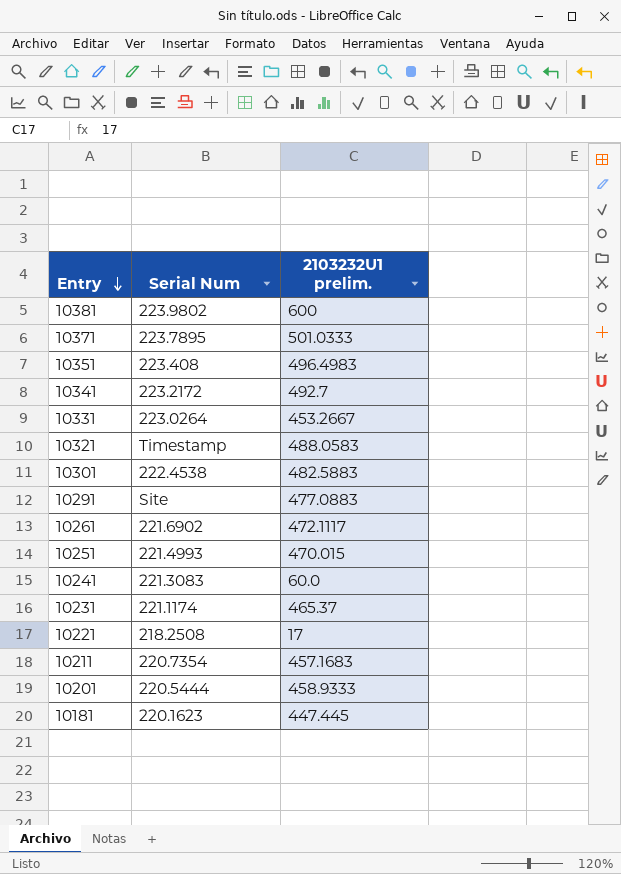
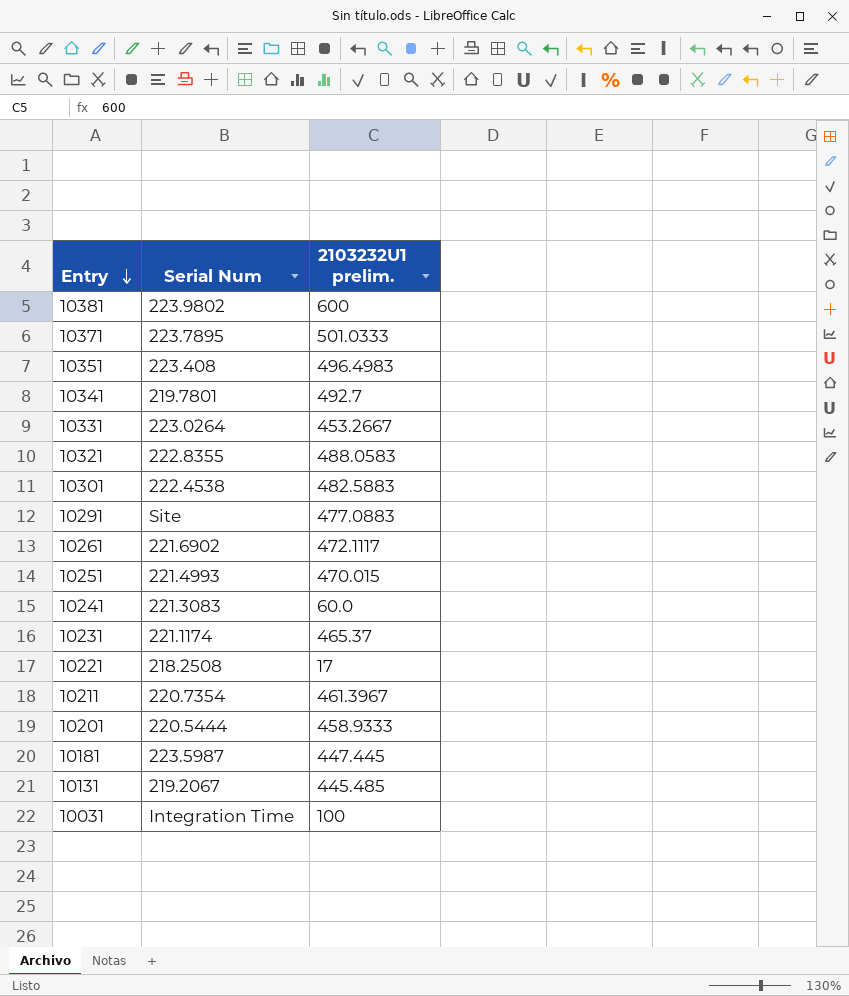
10341 | Serial Num: 223.2172 -> 219.7801
10321 | Serial Num: Timestamp -> 222.8355
10211 | 2103232U1 prelim.: 457.1683 -> 461.3967
10181 | Serial Num: 220.1623 -> 223.5987
row 10131: none -> 219.2067 | 445.485
row 10031: none -> Integration Time | 100

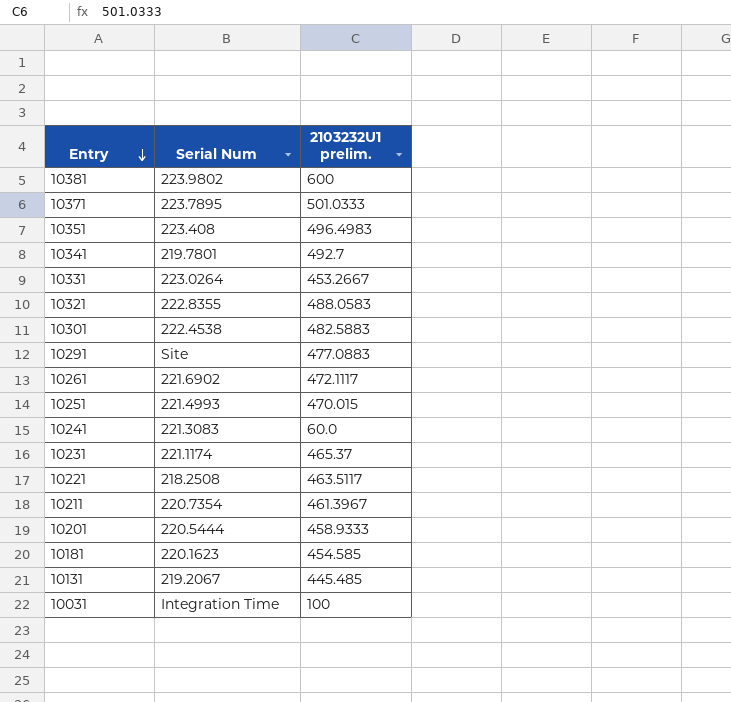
10221 | 2103232U1 prelim.: 17 -> 463.5117
10181 | Serial Num: 223.5987 -> 220.1623
10181 | 2103232U1 prelim.: 447.445 -> 454.585

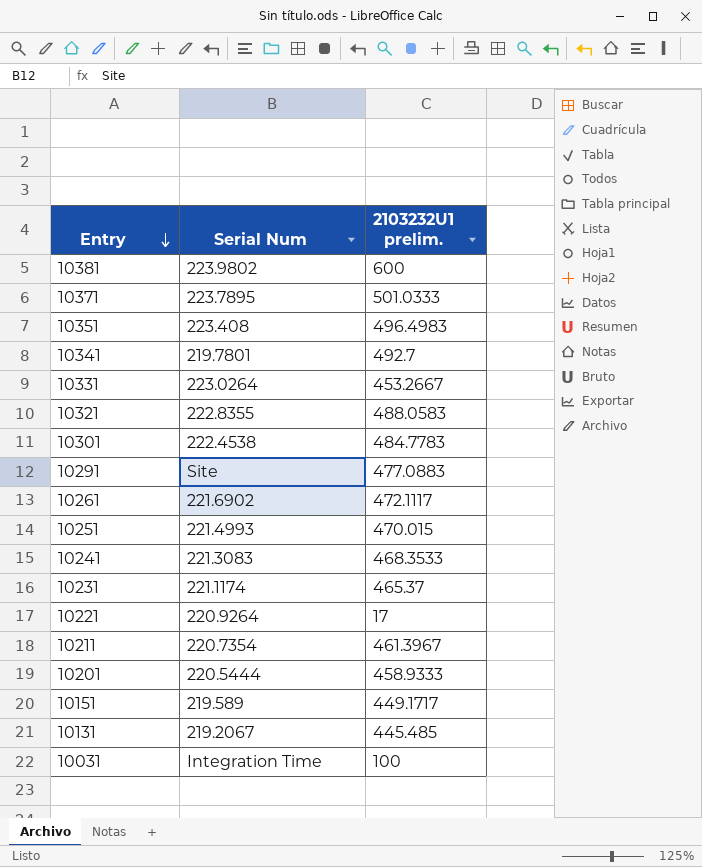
row 10181: 220.1623 | 454.585 -> none
10301 | 2103232U1 prelim.: 482.5883 -> 484.7783
10241 | 2103232U1 prelim.: 60.0 -> 468.3533
10221 | Serial Num: 218.2508 -> 220.9264
10221 | 2103232U1 prelim.: 463.5117 -> 17
row 10151: none -> 219.589 | 449.1717

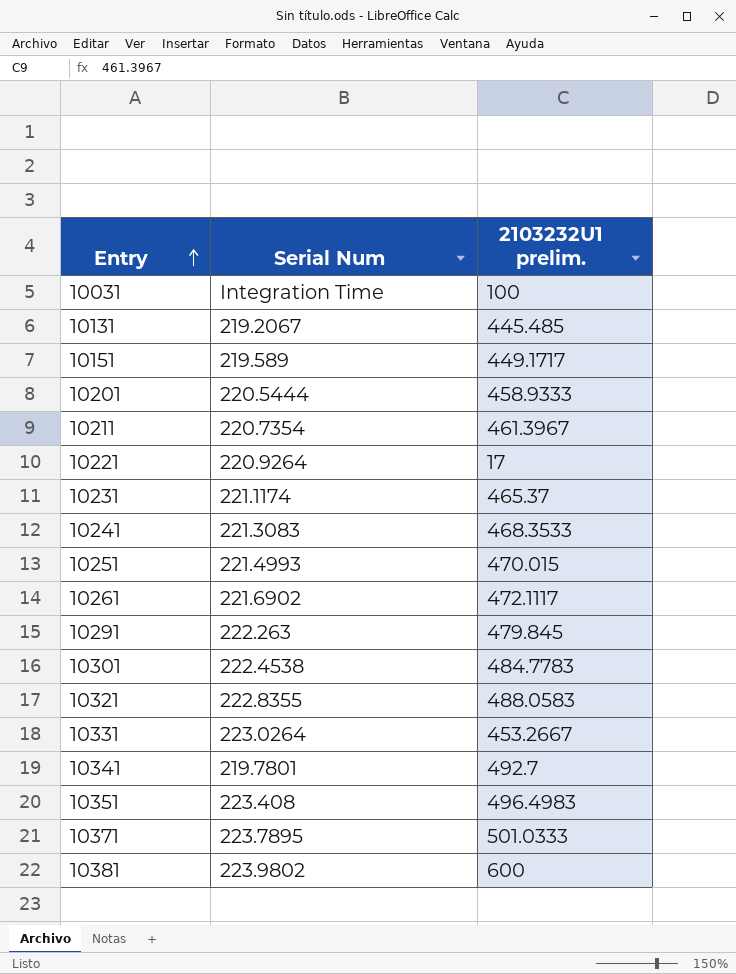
row order: Entry descending -> Entry ascending
10291 | Serial Num: Site -> 222.263
10291 | 2103232U1 prelim.: 477.0883 -> 479.845

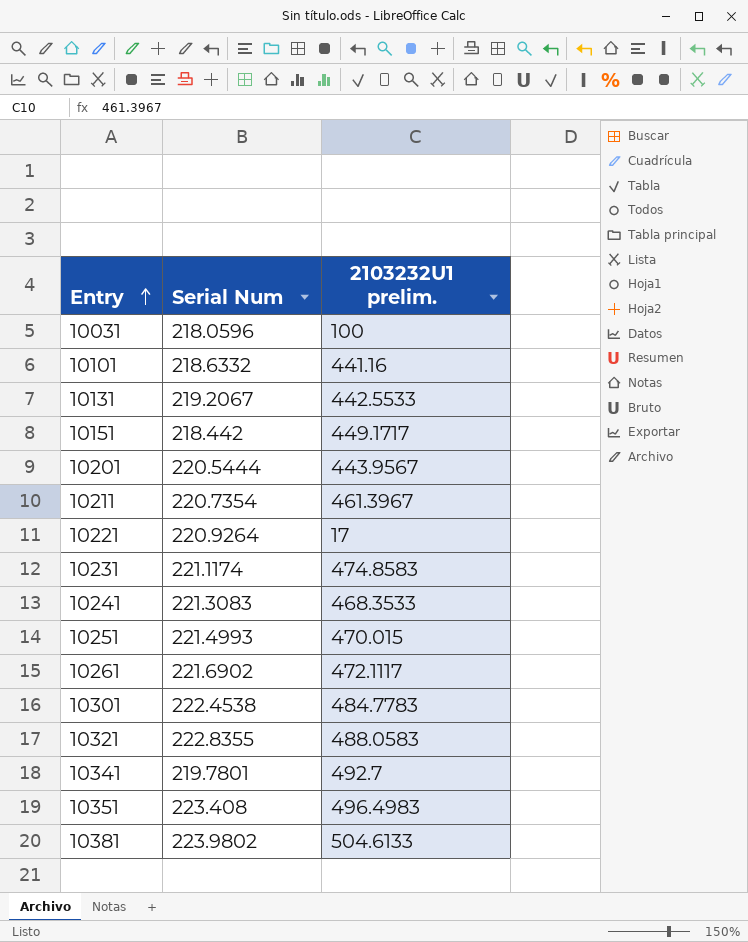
row 10291: 222.263 | 479.845 -> none
row 10331: 223.0264 | 453.2667 -> none
row 10371: 223.7895 | 501.0333 -> none
10031 | Serial Num: Integration Time -> 218.0596
row 10101: none -> 218.6332 | 441.16
10131 | 2103232U1 prelim.: 445.485 -> 442.5533
10151 | Serial Num: 219.589 -> 218.442
10201 | 2103232U1 prelim.: 458.9333 -> 443.9567
10231 | 2103232U1 prelim.: 465.37 -> 474.8583
10381 | 2103232U1 prelim.: 600 -> 504.6133

